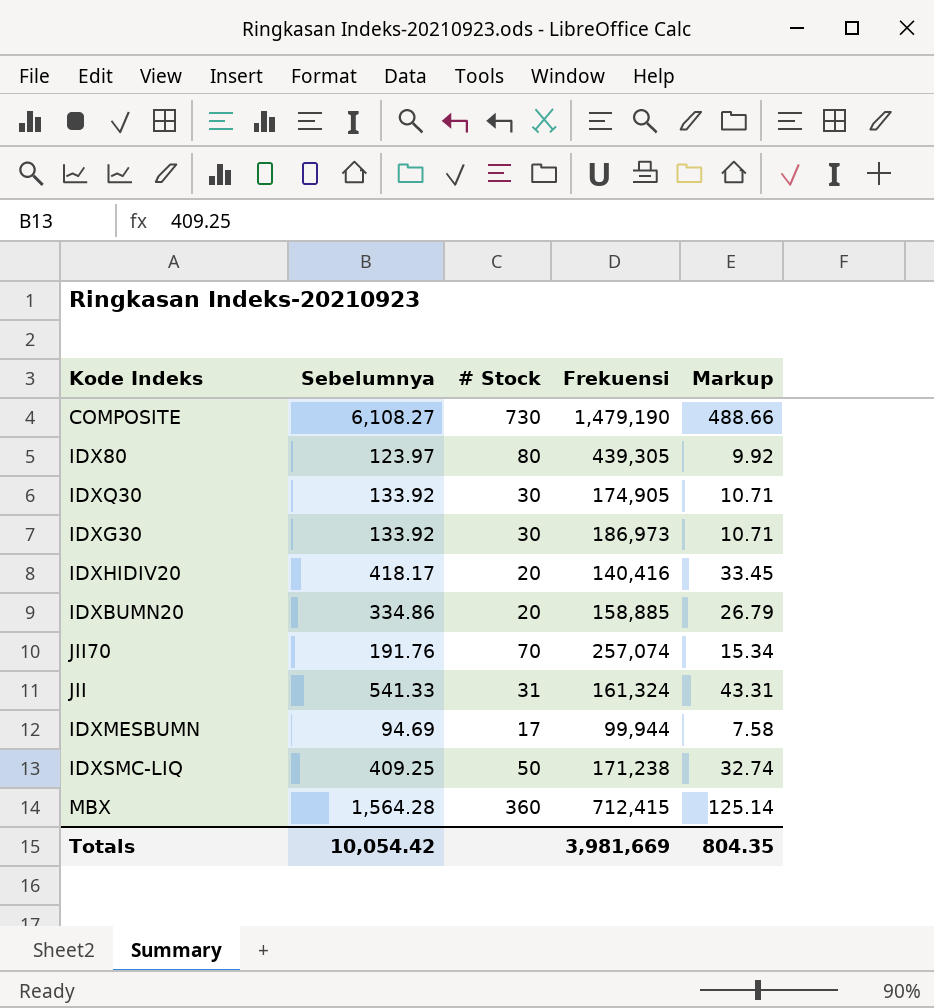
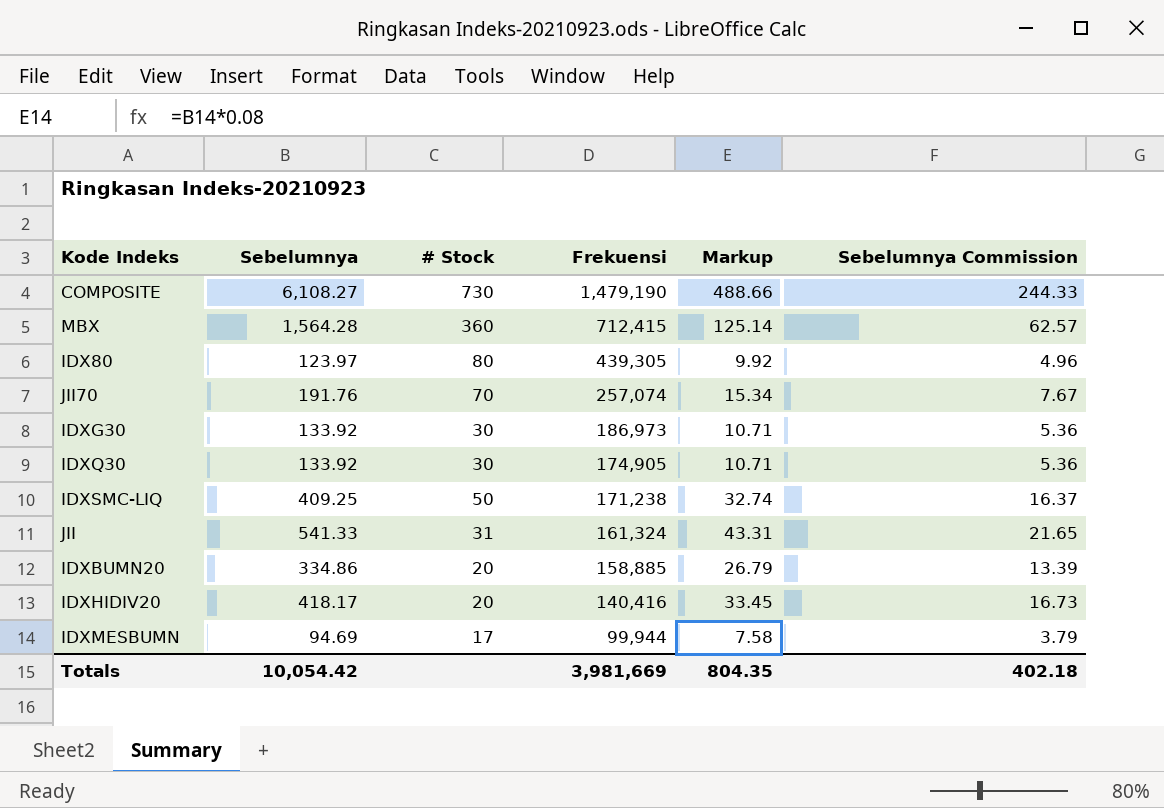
row order: none -> Frekuensi descending
column Sebelumnya Commission | formula: none -> [Sebelumnya] * 0.04

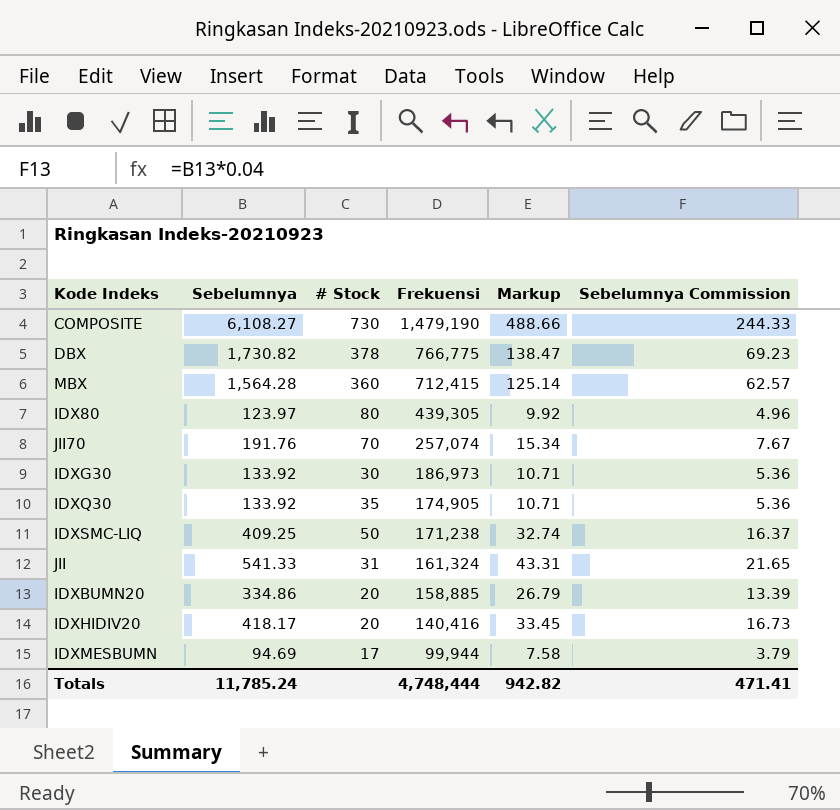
row DBX: none -> 1,730.82 | 378 | 766,775 | 138.47 | 69.23
IDXQ30 | # Stock: 30 -> 35
Totals | Sebelumnya: 10,054.42 -> 11,785.24
Totals | Frekuensi: 3,981,669 -> 4,748,444
Totals | Markup: 804.35 -> 942.82
Totals | Sebelumnya Commission: 402.18 -> 471.41

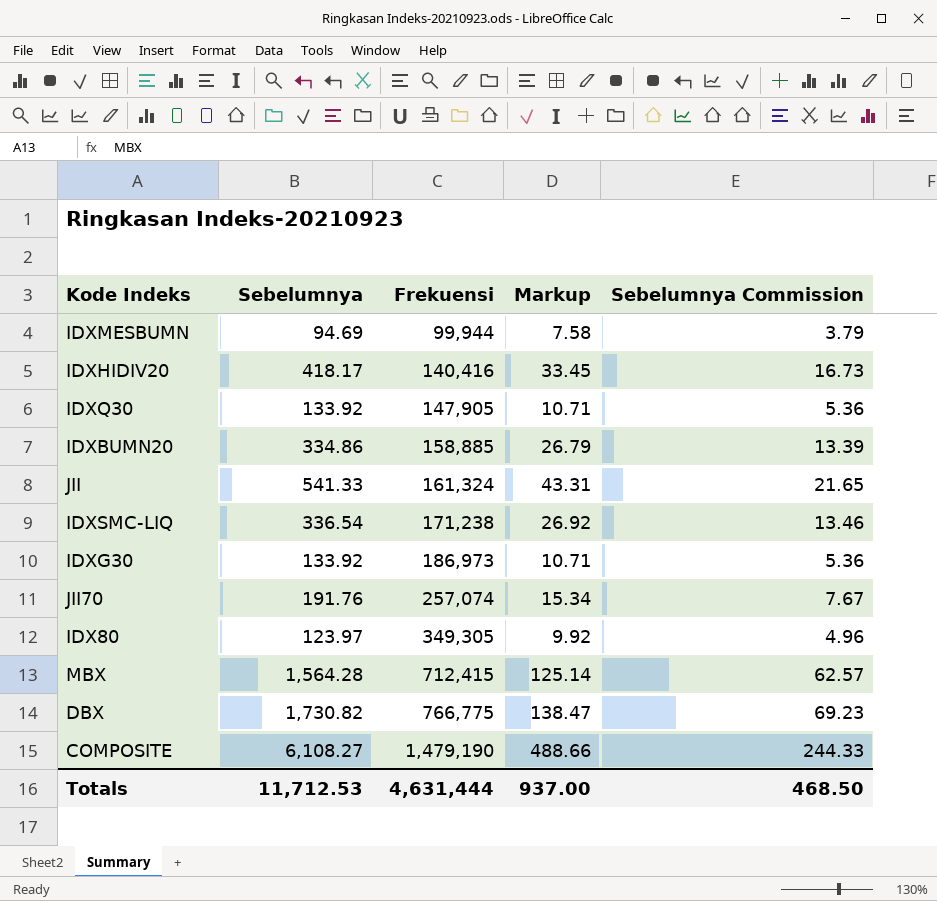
row order: Frekuensi descending -> Frekuensi ascending
column # Stock | position: 3 -> none
IDXQ30 | Frekuensi: 174,905 -> 147,905
IDXSMC-LIQ | Sebelumnya: 409.25 -> 336.54
IDXSMC-LIQ | Markup: 32.74 -> 26.92
IDXSMC-LIQ | Sebelumnya Commission: 16.37 -> 13.46
IDX80 | Frekuensi: 439,305 -> 349,305
Totals | Sebelumnya: 11,785.24 -> 11,712.53
Totals | Frekuensi: 4,748,444 -> 4,631,444
Totals | Markup: 942.82 -> 937.00
Totals | Sebelumnya Commission: 471.41 -> 468.50

